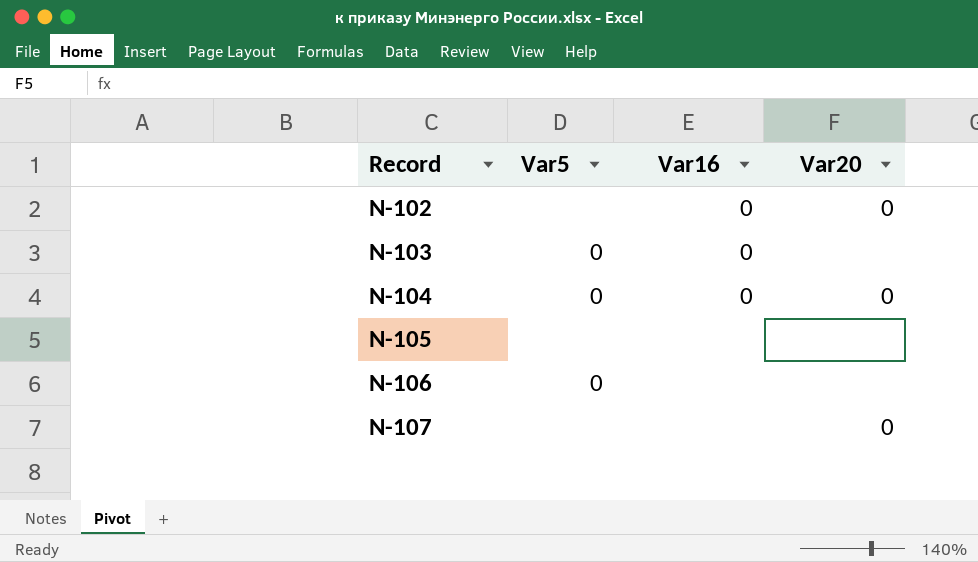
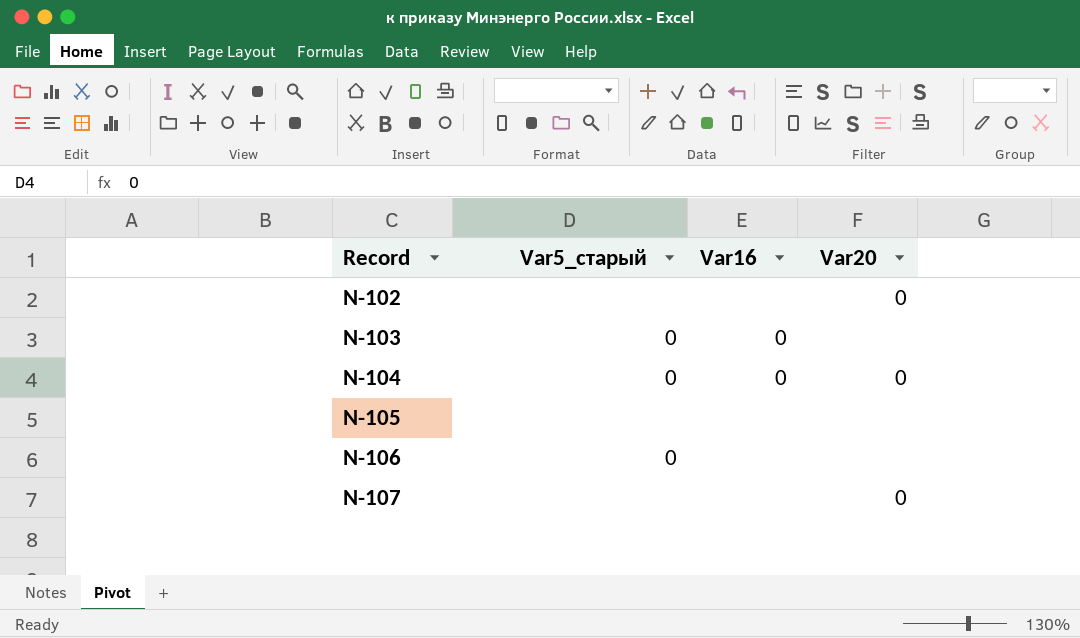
column name: Var5 -> Var5_старый
N-102 | Var16: 0 -> none

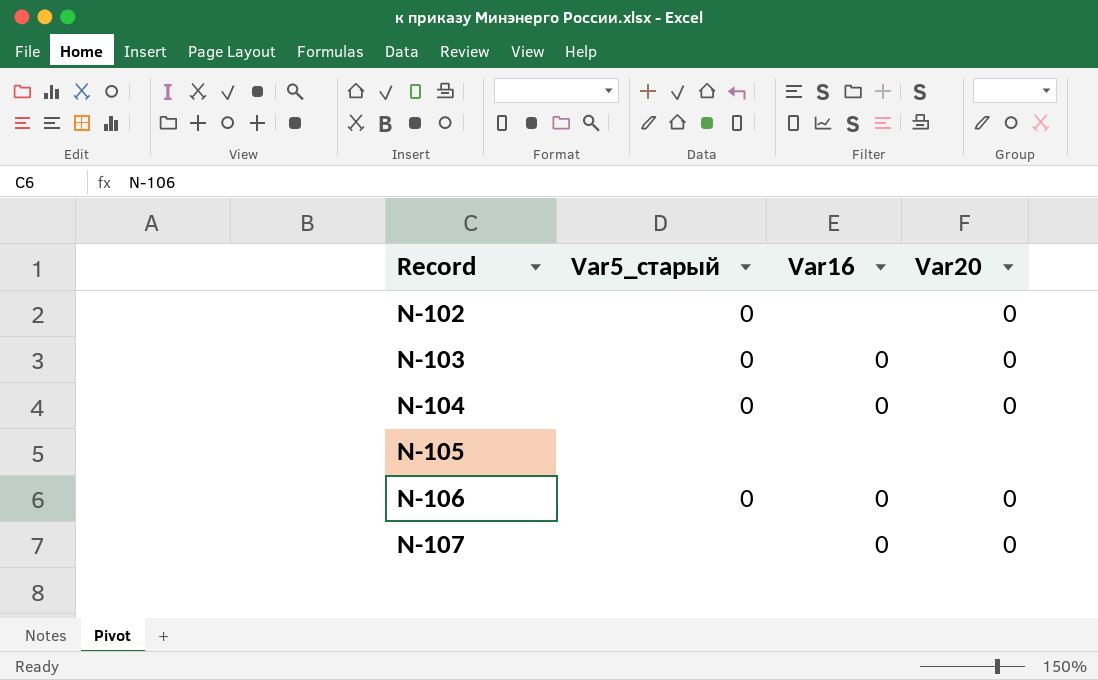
N-102 | Var5_старый: none -> 0
N-103 | Var20: none -> 0
N-106 | Var16: none -> 0
N-106 | Var20: none -> 0
N-107 | Var16: none -> 0

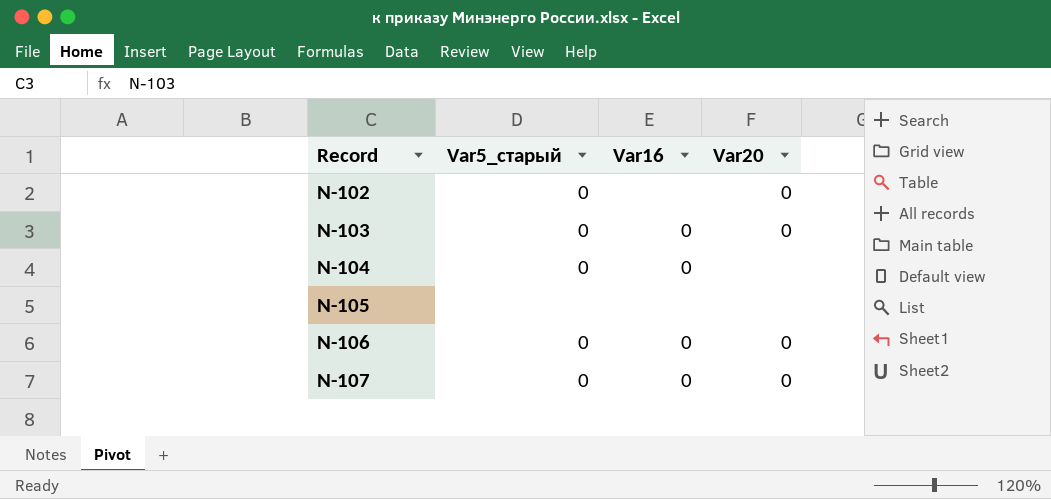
N-104 | Var20: 0 -> none
N-107 | Var5_старый: none -> 0

